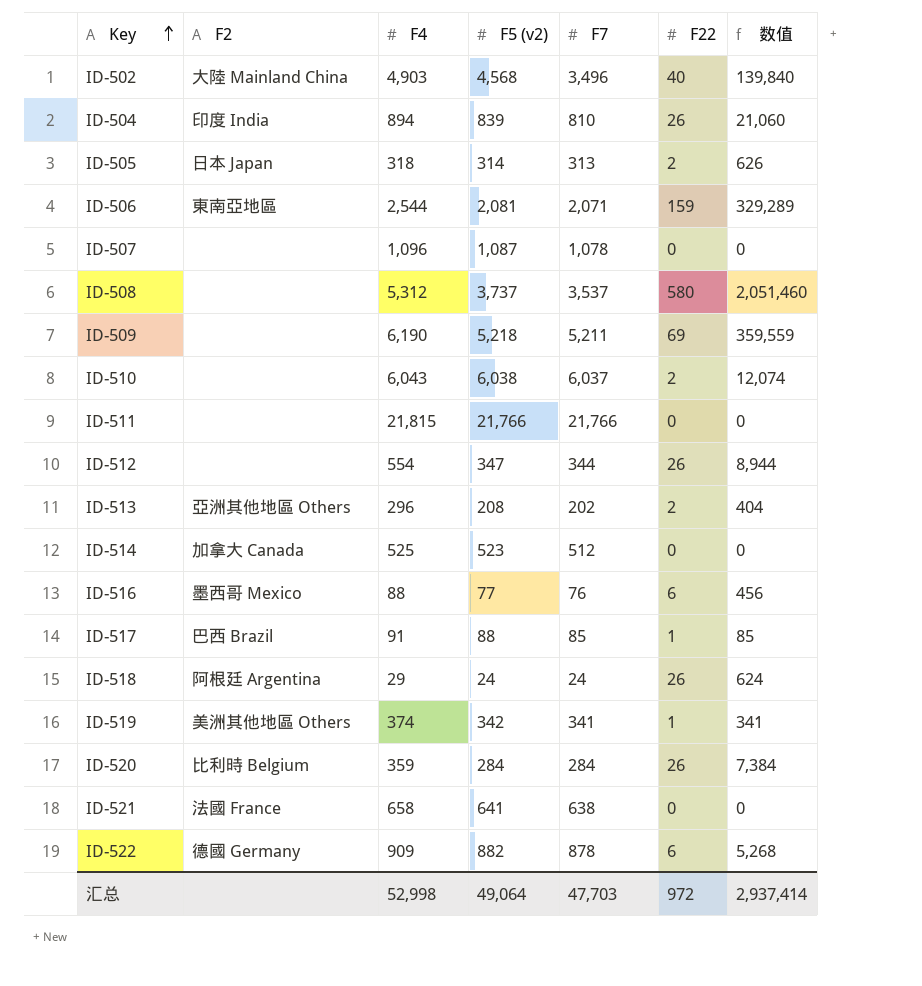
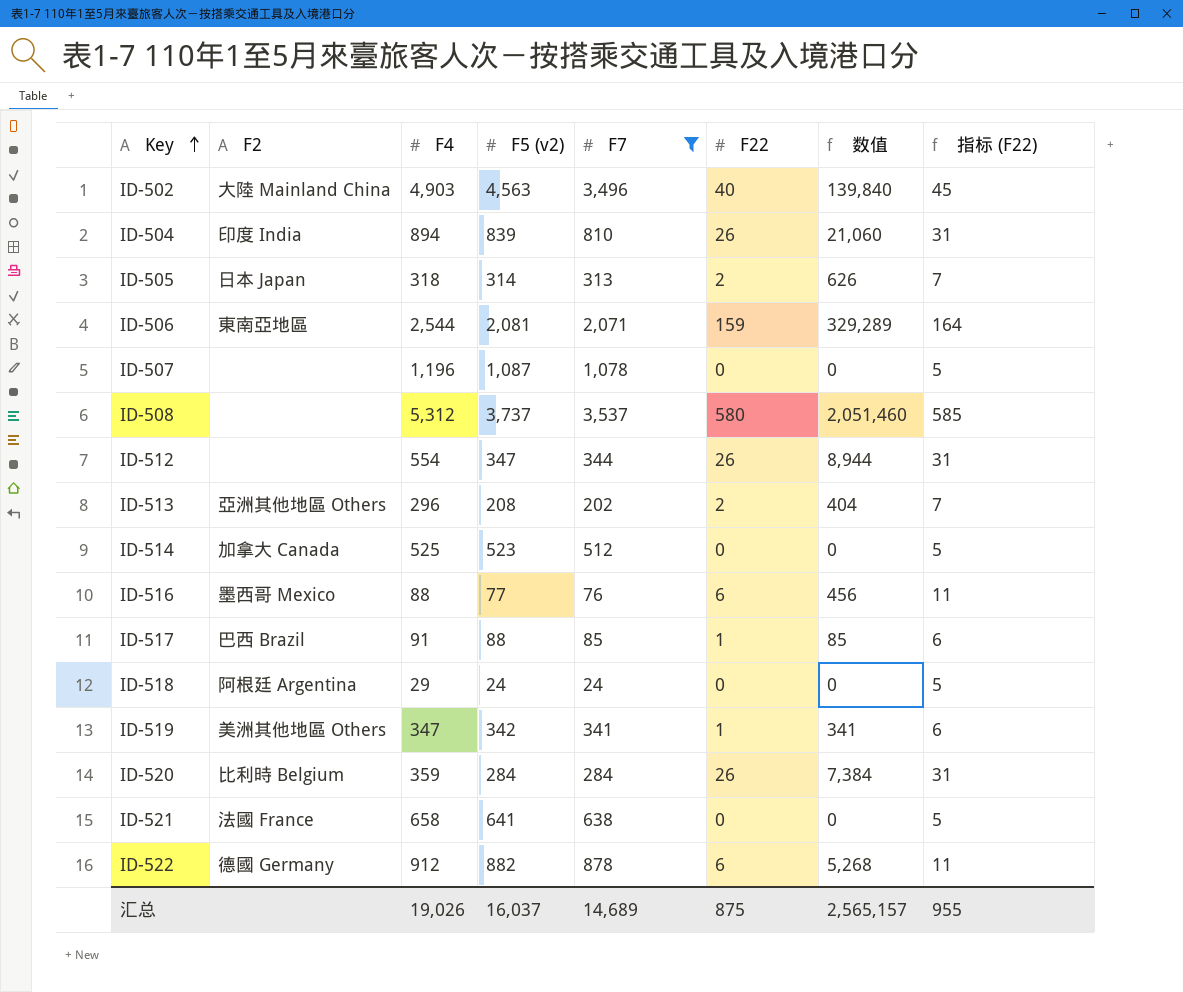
filter: none -> F7 <= 3,537
column 指标 (F22) | formula: none -> [F22] + 5
ID-502 | F5 (v2): 4,568 -> 4,563
ID-507 | F4: 1,096 -> 1,196
ID-518 | F22: 26 -> 0
ID-518 | 数值: 624 -> 0
ID-519 | F4: 374 -> 347
ID-522 | F4: 909 -> 912
汇总 | F4: 52,998 -> 19,026
汇总 | F5 (v2): 49,064 -> 16,037
汇总 | F7: 47,703 -> 14,689
汇总 | F22: 972 -> 875
汇总 | 数值: 2,937,414 -> 2,565,157

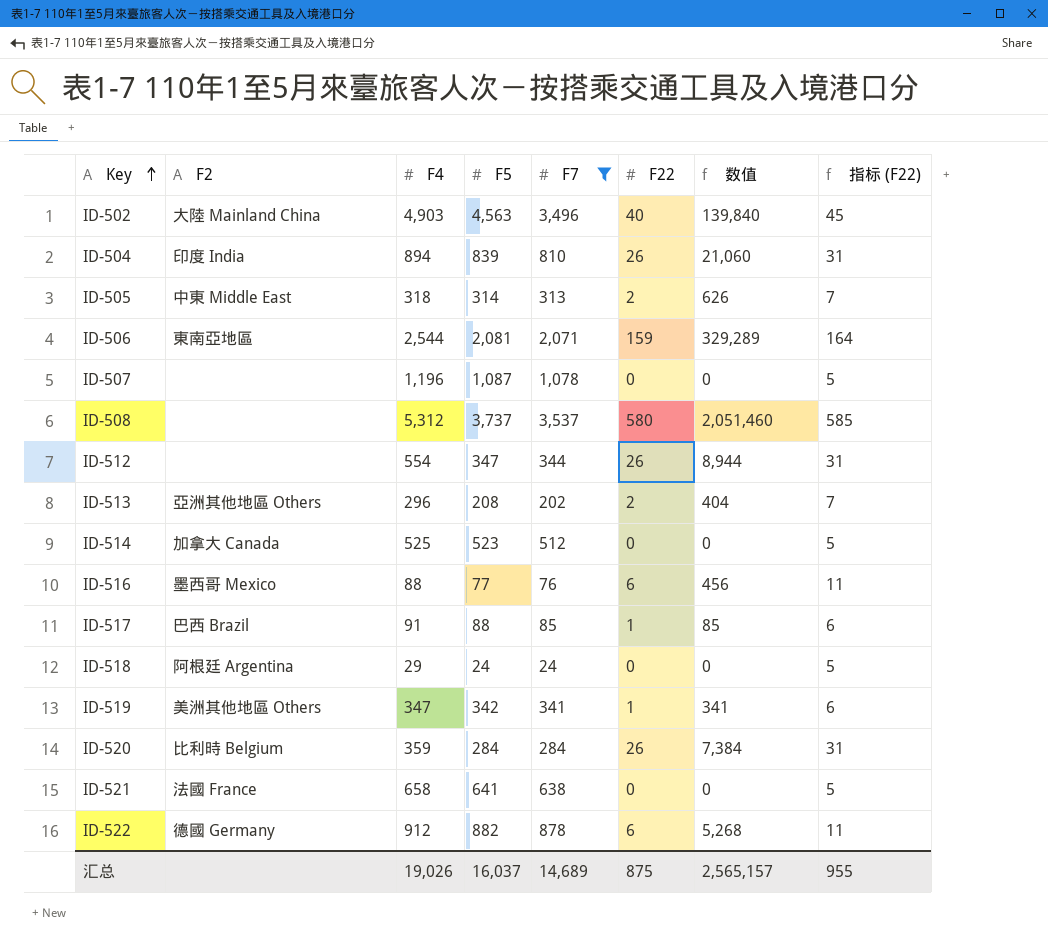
column name: F5 (v2) -> F5
ID-505 | F2: 日本 Japan -> 中東 Middle East

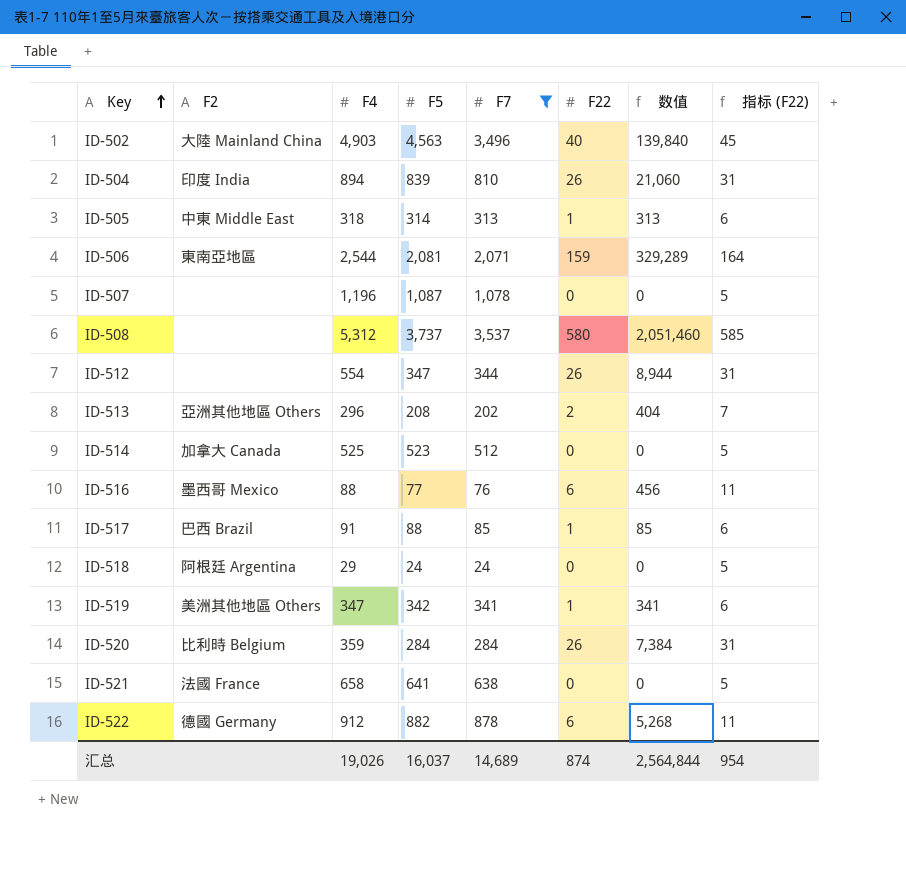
ID-505 | F22: 2 -> 1
ID-505 | 数值: 626 -> 313
ID-505 | 指标 (F22): 7 -> 6
汇总 | F22: 875 -> 874
汇总 | 数值: 2,565,157 -> 2,564,844
汇总 | 指标 (F22): 955 -> 954

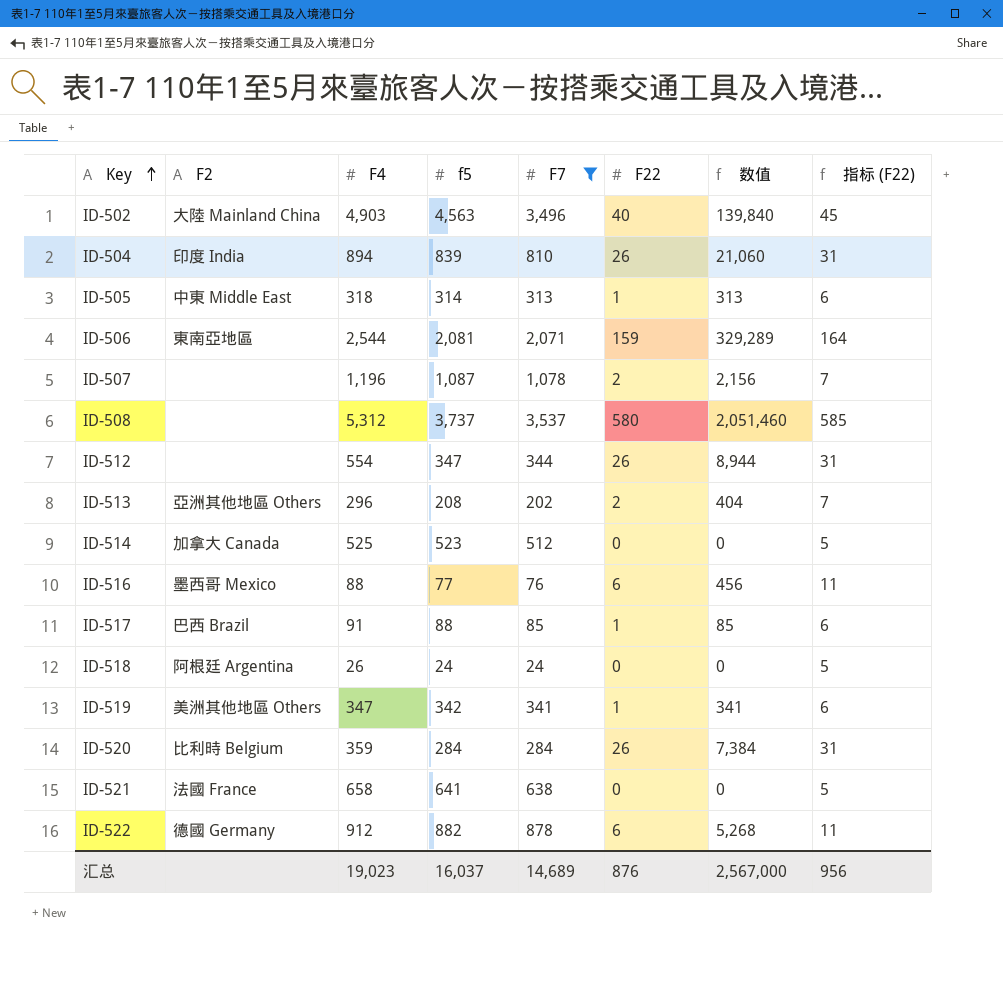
column name: F5 -> f5
ID-507 | F22: 0 -> 2
ID-507 | 数值: 0 -> 2,156
ID-507 | 指标 (F22): 5 -> 7
ID-518 | F4: 29 -> 26
汇总 | F4: 19,026 -> 19,023
汇总 | F22: 874 -> 876
汇总 | 数值: 2,564,844 -> 2,567,000
汇总 | 指标 (F22): 954 -> 956

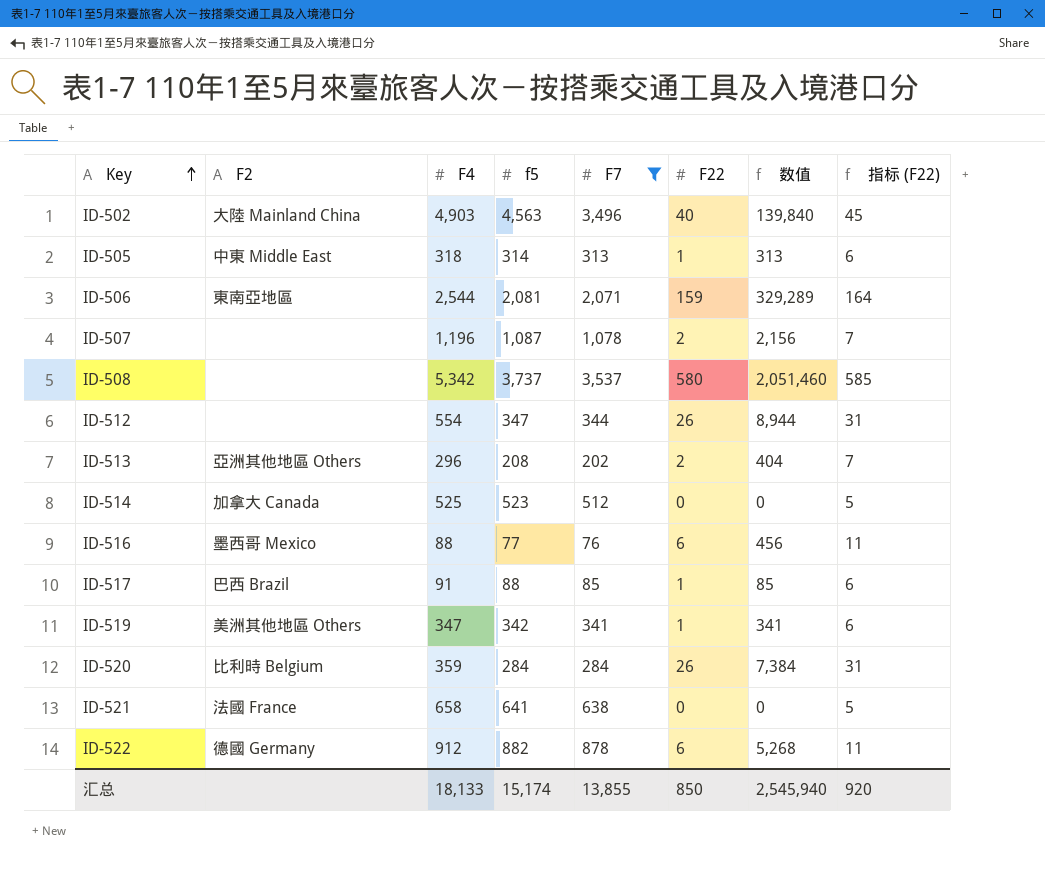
row ID-504: 印度 India | 894 | 839 | 810 | 26 | 21,060 | 31 -> none
row ID-518: 阿根廷 Argentina | 26 | 24 | 24 | 0 | 0 | 5 -> none
ID-508 | F4: 5,312 -> 5,342
汇总 | F4: 19,023 -> 18,133
汇总 | f5: 16,037 -> 15,174
汇总 | F7: 14,689 -> 13,855
汇总 | F22: 876 -> 850
汇总 | 数值: 2,567,000 -> 2,545,940
汇总 | 指标 (F22): 956 -> 920

